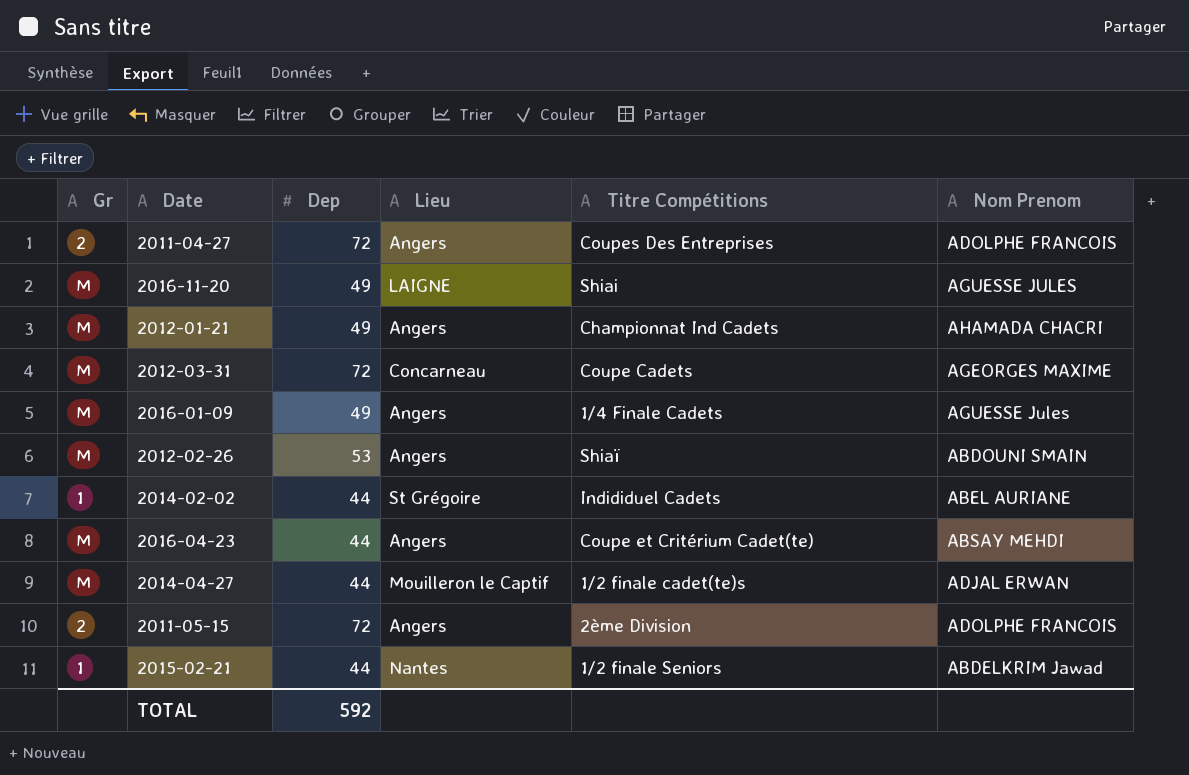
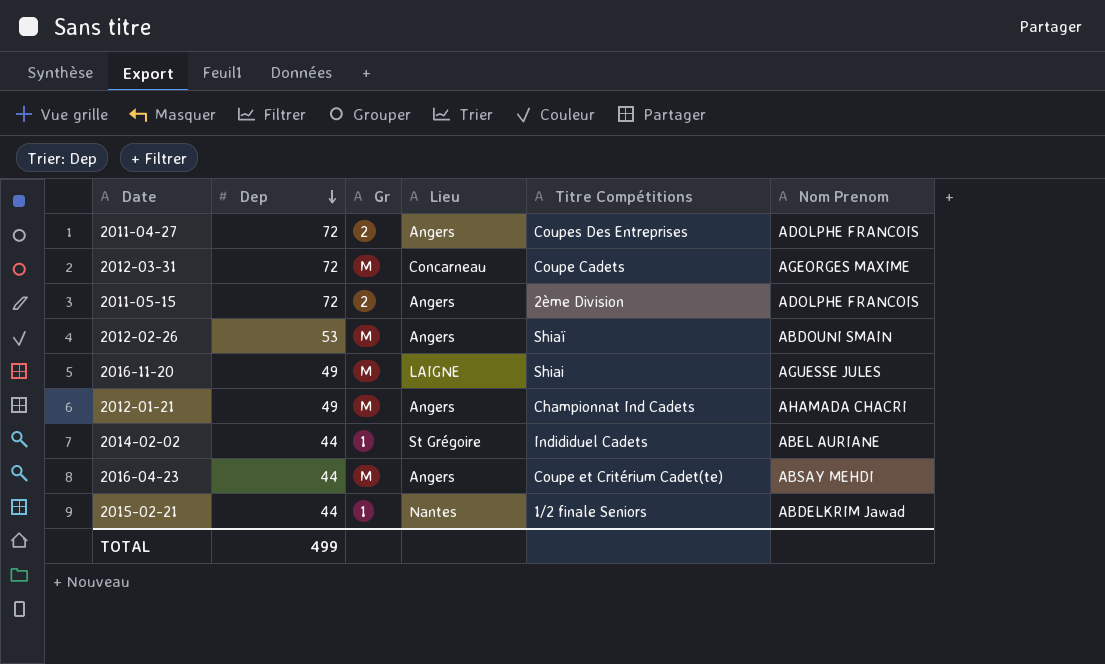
row order: none -> Dep descending
column Gr | position: 1 -> 3
row 2016-01-09: M | 49 | Angers | 1/4 Finale Cadets | AGUESSE Jules -> none
row 2014-04-27: M | 44 | Mouilleron le Captif | 1/2 finale cadet(te)s | ADJAL ERWAN -> none
TOTAL | Dep: 592 -> 499

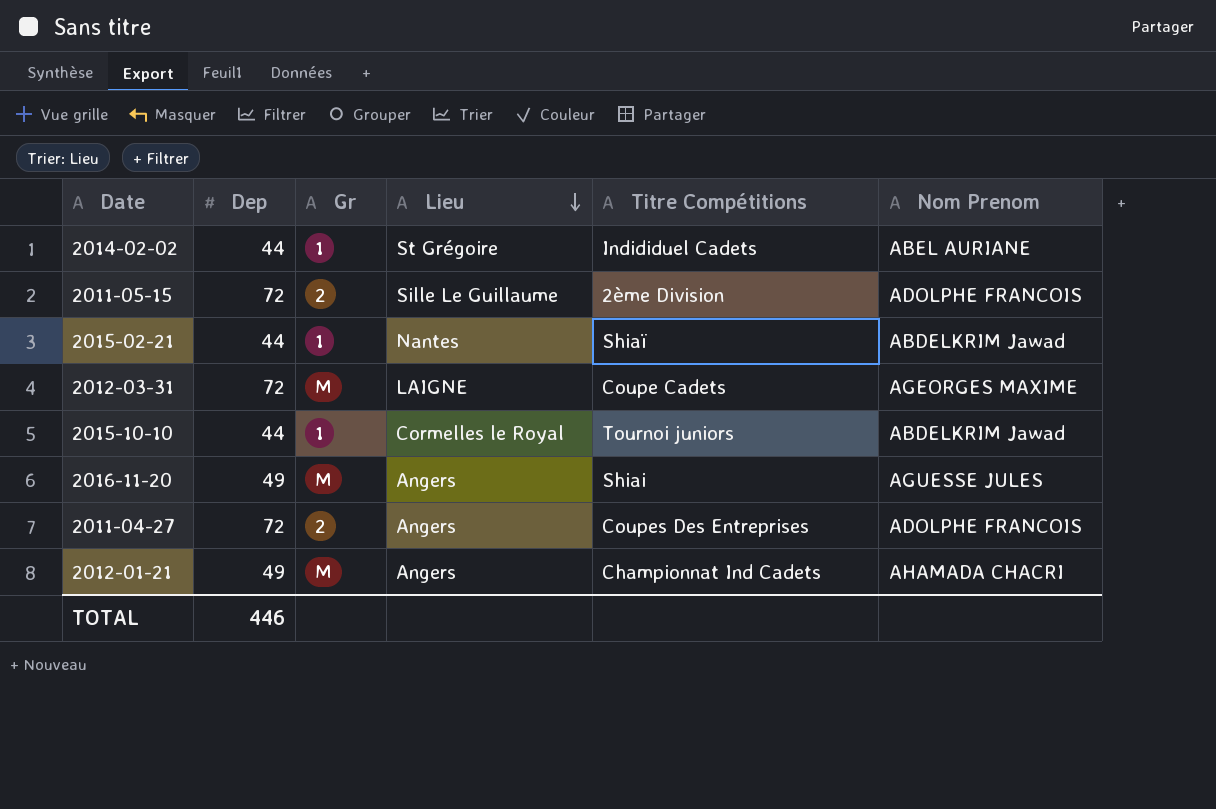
row order: Dep descending -> Lieu descending
row 2012-02-26: 53 | M | Angers | Shiaï | ABDOUNI SMAIN -> none
row 2016-04-23: 44 | M | Angers | Coupe et Critérium Cadet(te) | ABSAY MEHDI -> none
2011-05-15 | Lieu: Angers -> Sille Le Guillaume
2015-02-21 | Titre Compétitions: 1/2 finale Seniors -> Shiaï
2012-03-31 | Lieu: Concarneau -> LAIGNE
row 2015-10-10: none -> 44 | 1 | Cormelles le Royal | Tournoi juniors | ABDELKRIM Jawad
2016-11-20 | Lieu: LAIGNE -> Angers
TOTAL | Dep: 499 -> 446

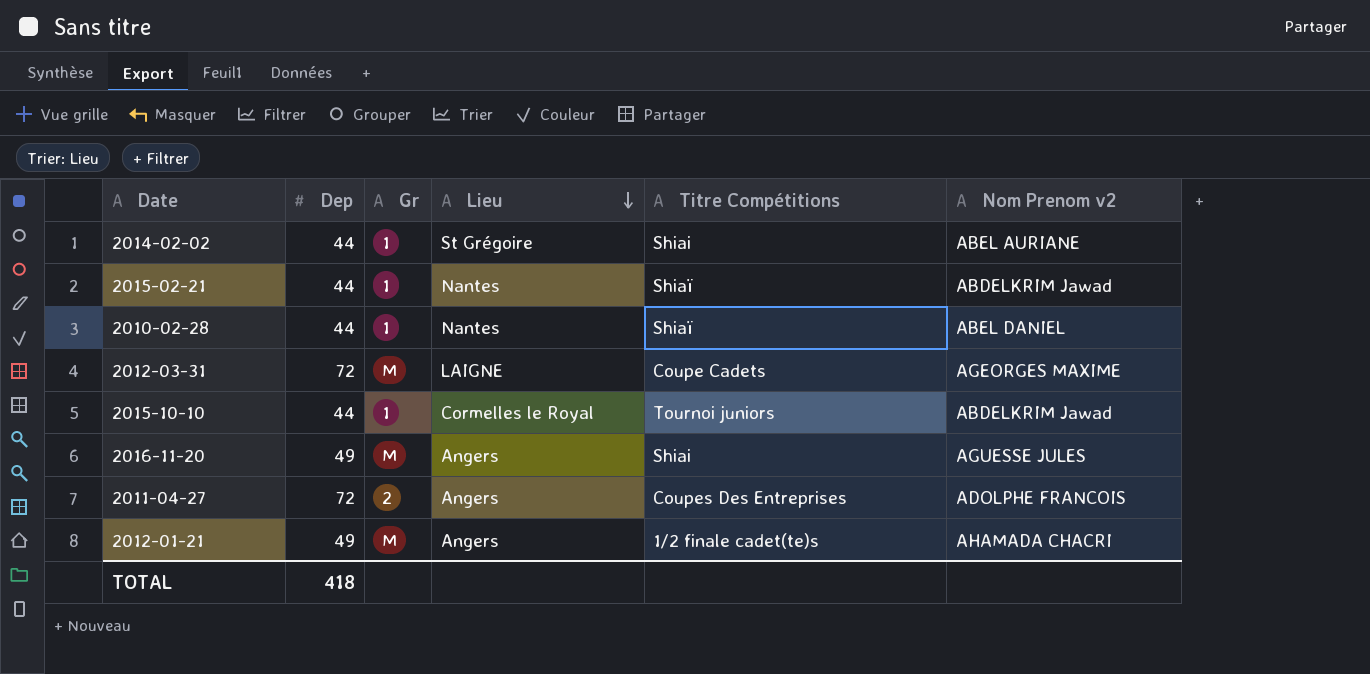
column name: Nom Prenom -> Nom Prenom v2
row 2011-05-15: 72 | 2 | Sille Le Guillaume | 2ème Division | ADOLPHE FRANCOIS -> none
2014-02-02 | Titre Compétitions: Indididuel Cadets -> Shiai
row 2010-02-28: none -> 44 | 1 | Nantes | Shiaï | ABEL DANIEL
2012-01-21 | Titre Compétitions: Championnat Ind Cadets -> 1/2 finale cadet(te)s
TOTAL | Dep: 446 -> 418

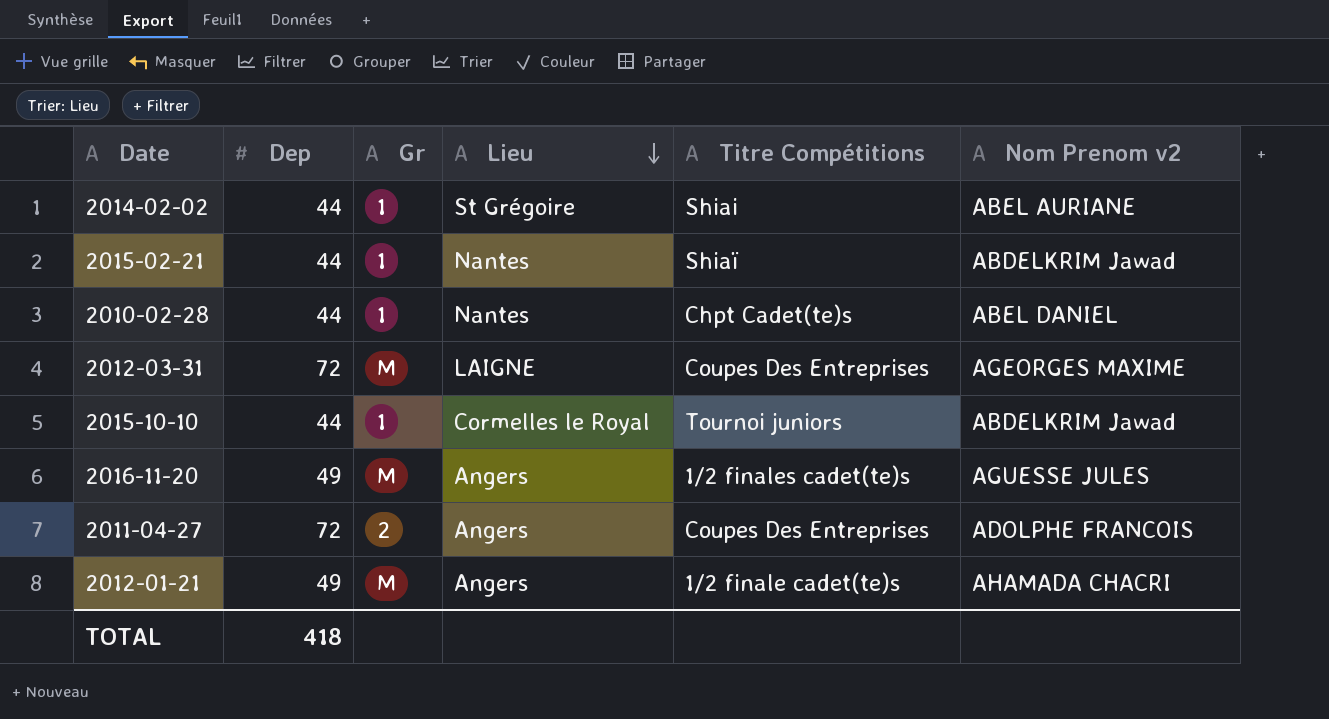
2010-02-28 | Titre Compétitions: Shiaï -> Chpt Cadet(te)s
2012-03-31 | Titre Compétitions: Coupe Cadets -> Coupes Des Entreprises
2016-11-20 | Titre Compétitions: Shiai -> 1/2 finales cadet(te)s

